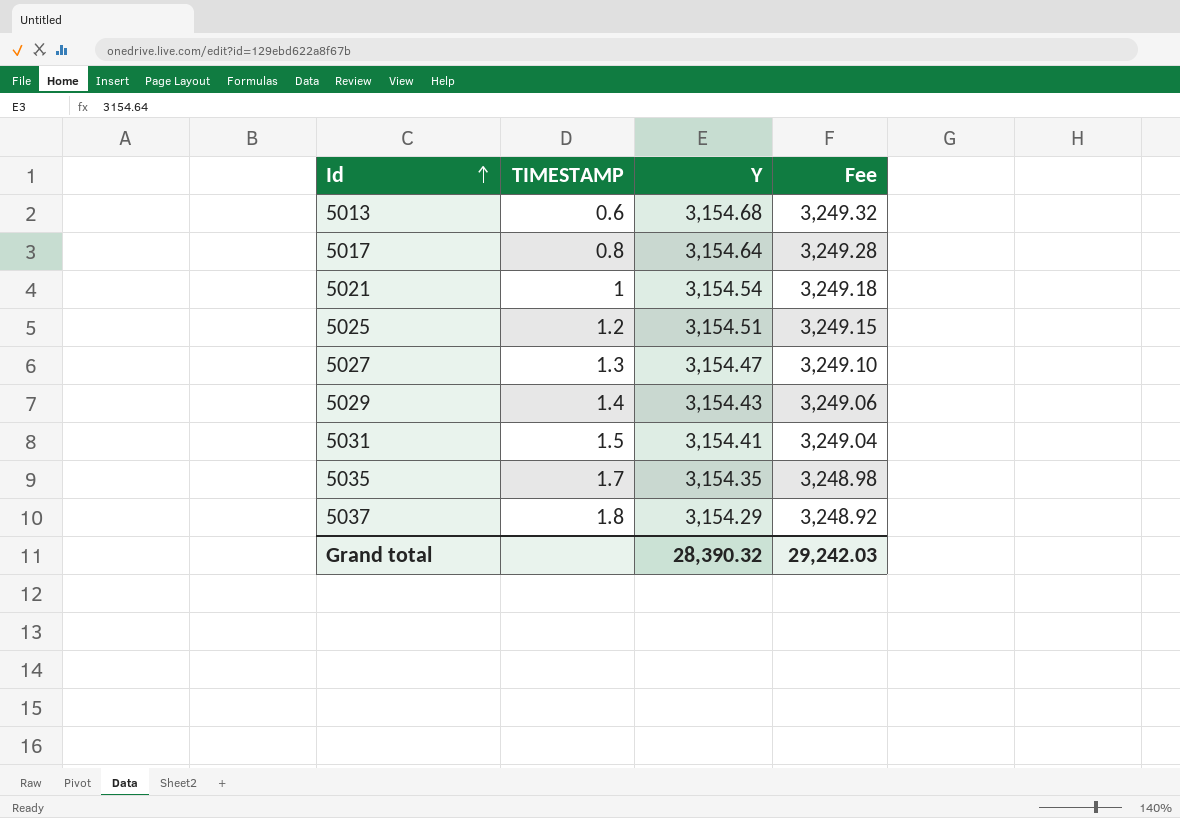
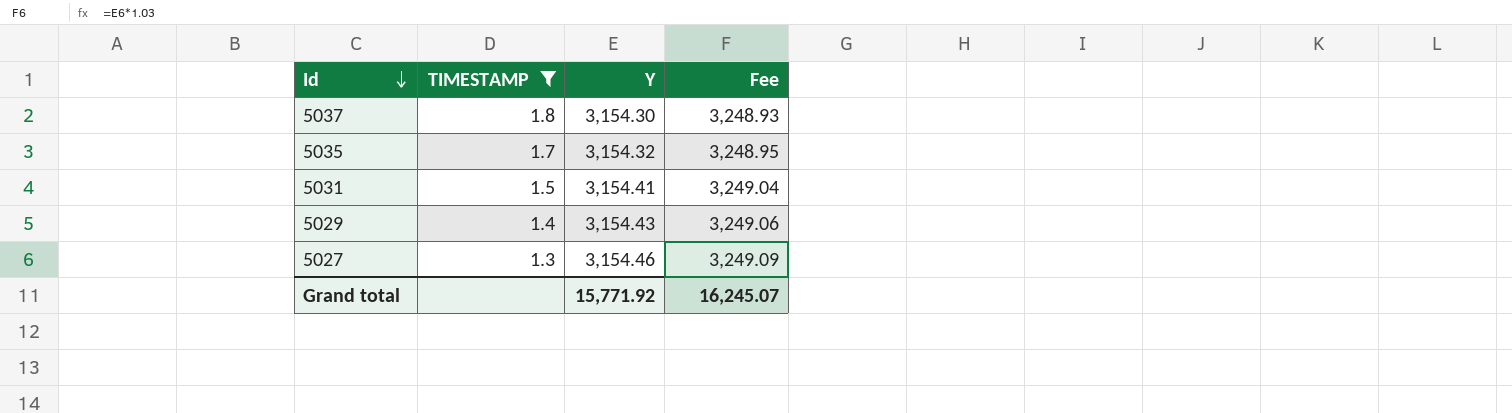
filter: none -> TIMESTAMP >= 1.3
row order: Id ascending -> Id descending
5037 | Y: 3,154.29 -> 3,154.30
5037 | Fee: 3,248.92 -> 3,248.93
5035 | Y: 3,154.35 -> 3,154.32
5035 | Fee: 3,248.98 -> 3,248.95
5027 | Y: 3,154.47 -> 3,154.46
5027 | Fee: 3,249.10 -> 3,249.09
Grand total | Y: 28,390.32 -> 15,771.92
Grand total | Fee: 29,242.03 -> 16,245.07

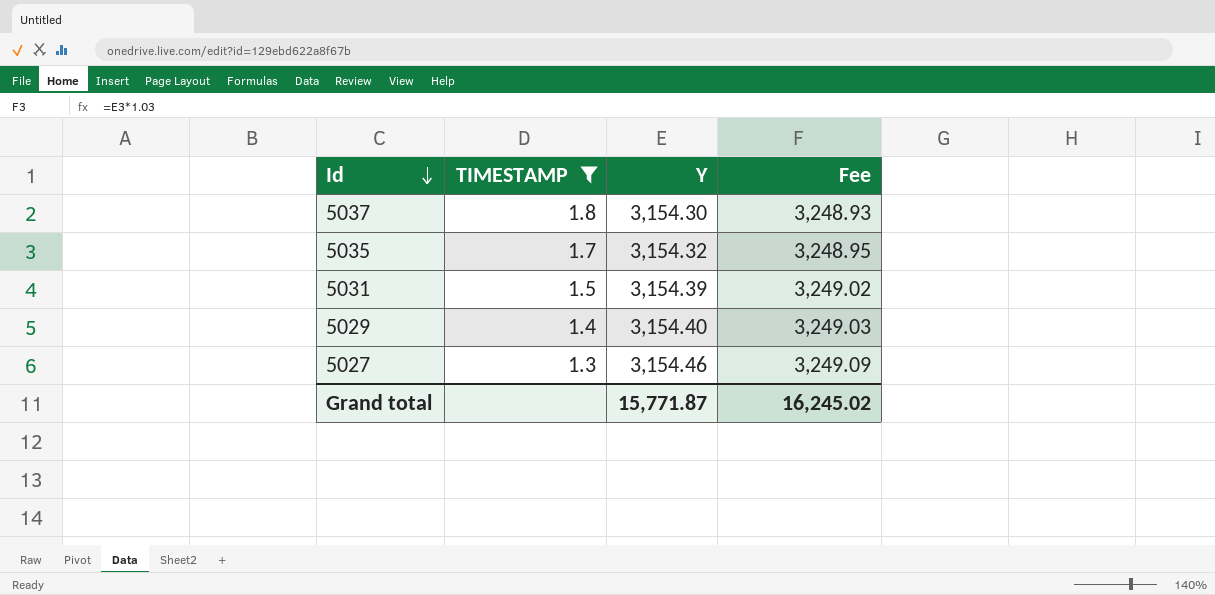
5031 | Y: 3,154.41 -> 3,154.39
5031 | Fee: 3,249.04 -> 3,249.02
5029 | Y: 3,154.43 -> 3,154.40
5029 | Fee: 3,249.06 -> 3,249.03
Grand total | Y: 15,771.92 -> 15,771.87
Grand total | Fee: 16,245.07 -> 16,245.02

